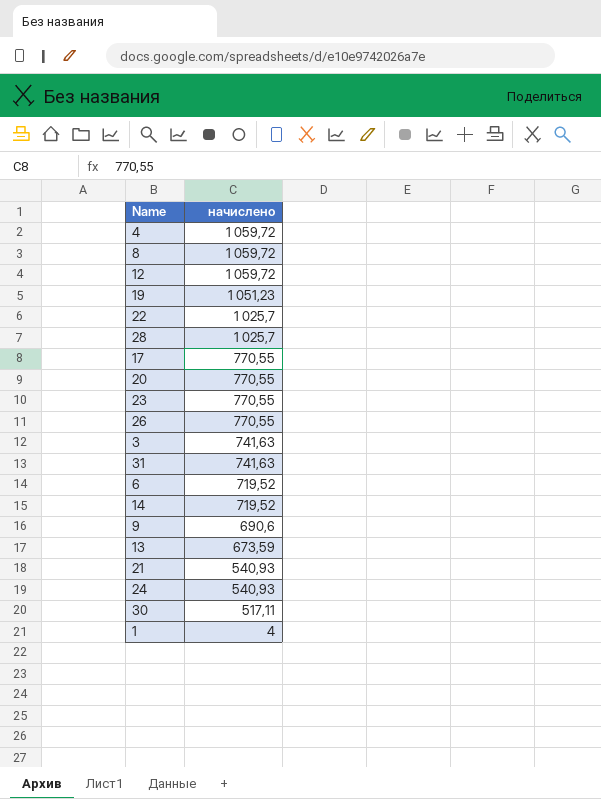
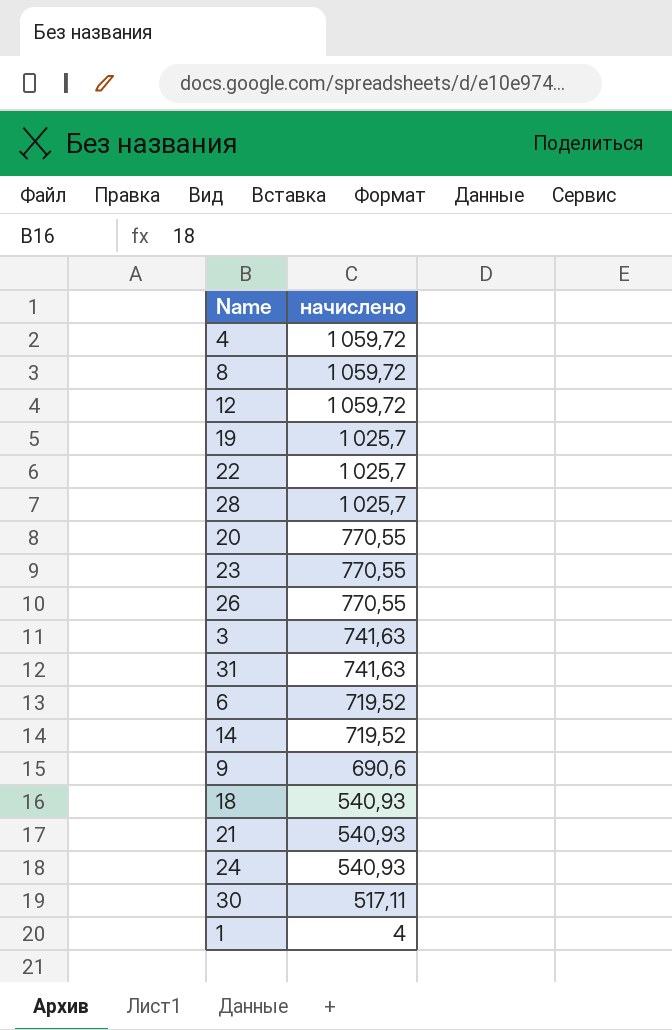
row 17: 770,55 -> none
row 13: 673,59 -> none
19 | начислено: 1 051,23 -> 1 025,7
row 18: none -> 540,93

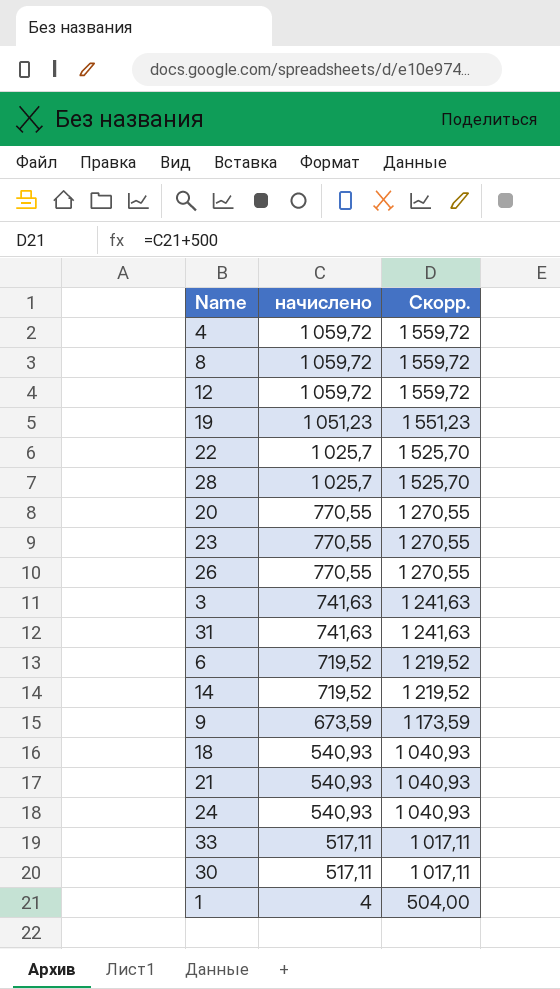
column Скорр. | formula: none -> [начислено] + 500
19 | начислено: 1 025,7 -> 1 051,23
9 | начислено: 690,6 -> 673,59
row 33: none -> 517,11 | 1 017,11

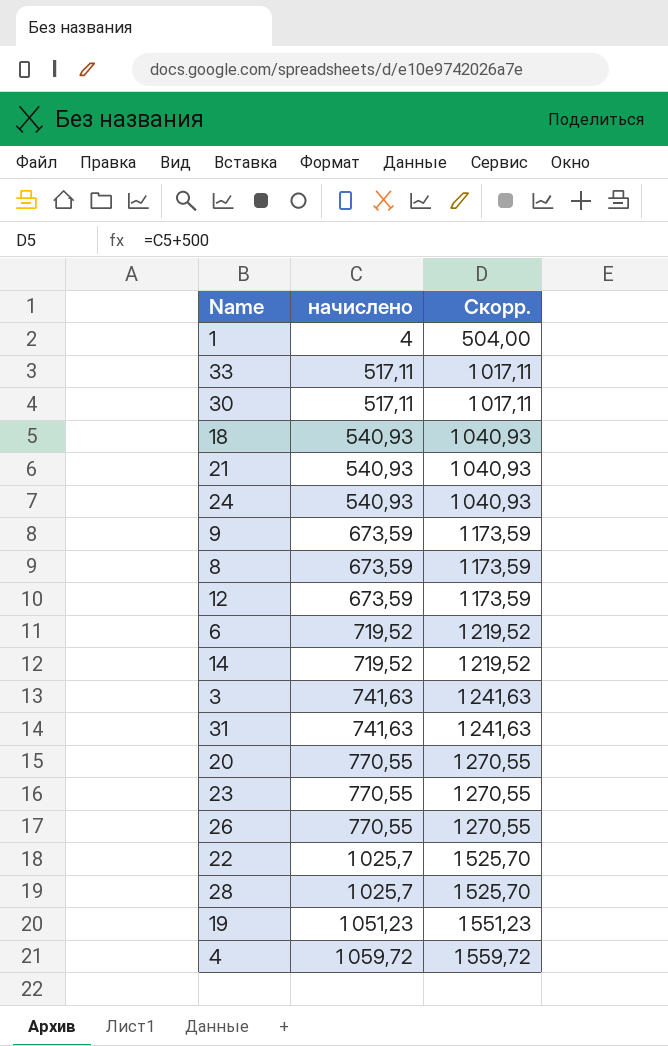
row order: начислено descending -> начислено ascending
8 | начислено: 1 059,72 -> 673,59
8 | Скорр.: 1 559,72 -> 1 173,59
12 | начислено: 1 059,72 -> 673,59
12 | Скорр.: 1 559,72 -> 1 173,59

